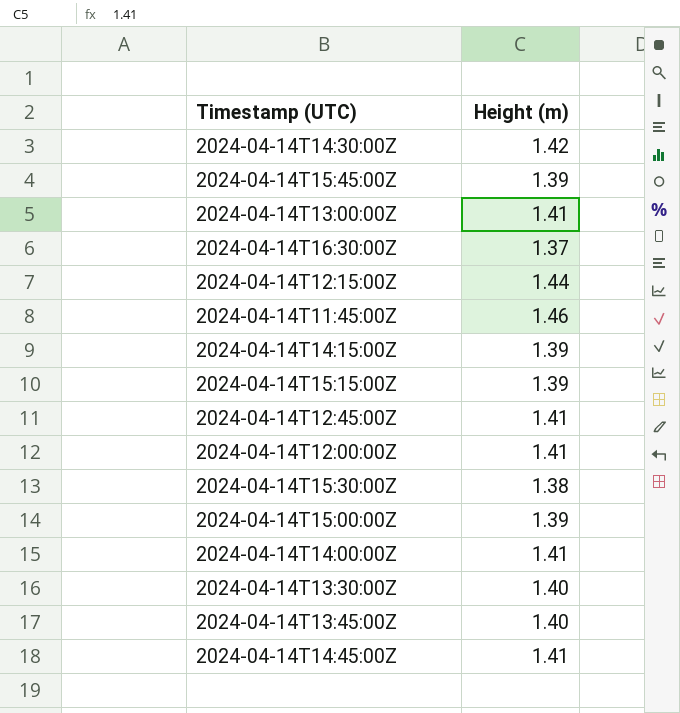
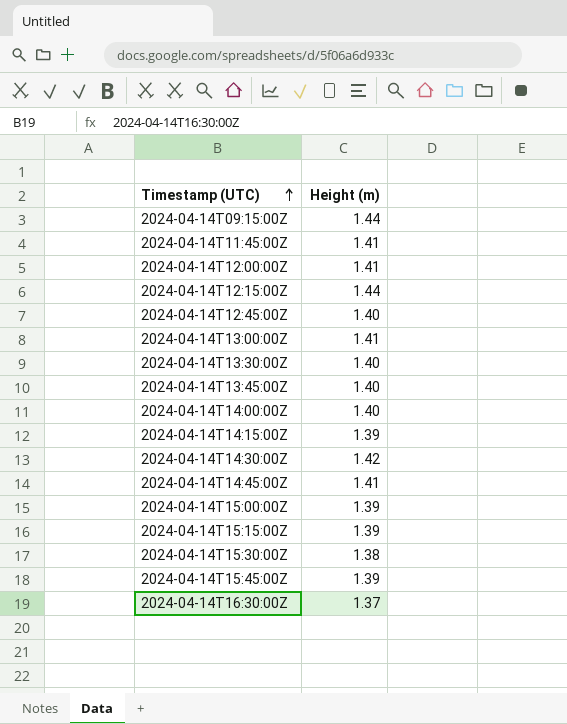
row order: none -> Timestamp (UTC) ascending
row 2024-04-14T09:15:00Z: none -> 1.44
2024-04-14T11:45:00Z | Height (m): 1.46 -> 1.41
2024-04-14T12:45:00Z | Height (m): 1.41 -> 1.40
2024-04-14T14:00:00Z | Height (m): 1.41 -> 1.40

